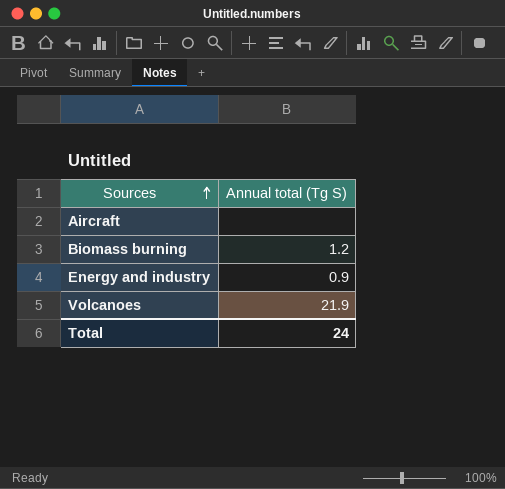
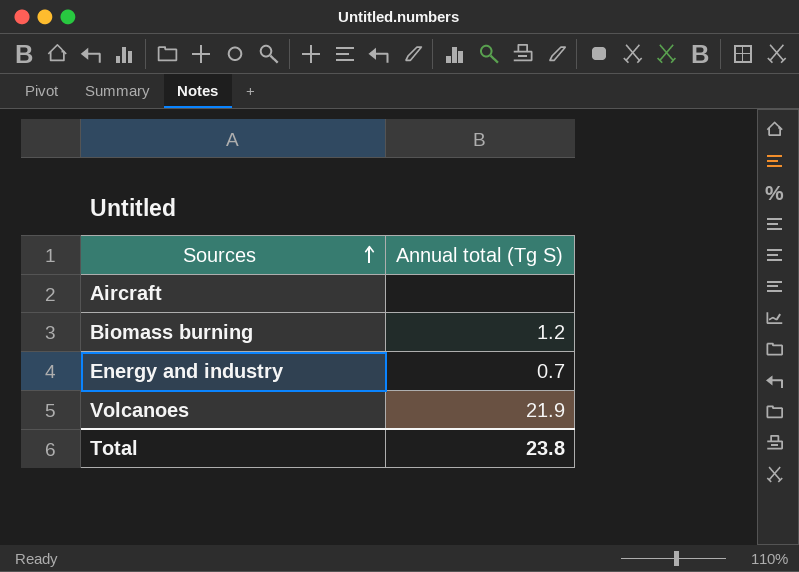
Energy and industry | Annual total (Tg S): 0.9 -> 0.7
Total | Annual total (Tg S): 24 -> 23.8

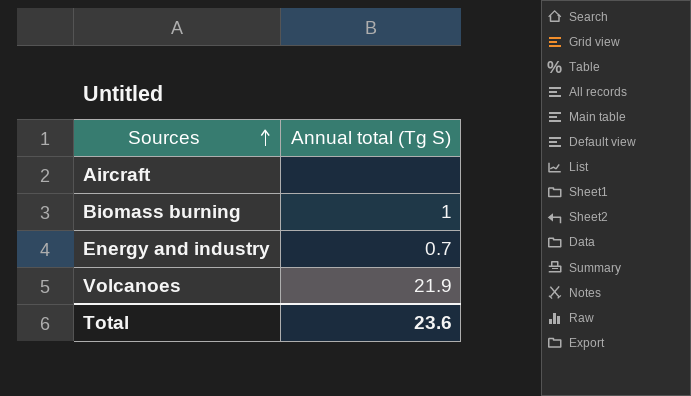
Biomass burning | Annual total (Tg S): 1.2 -> 1
Total | Annual total (Tg S): 23.8 -> 23.6

